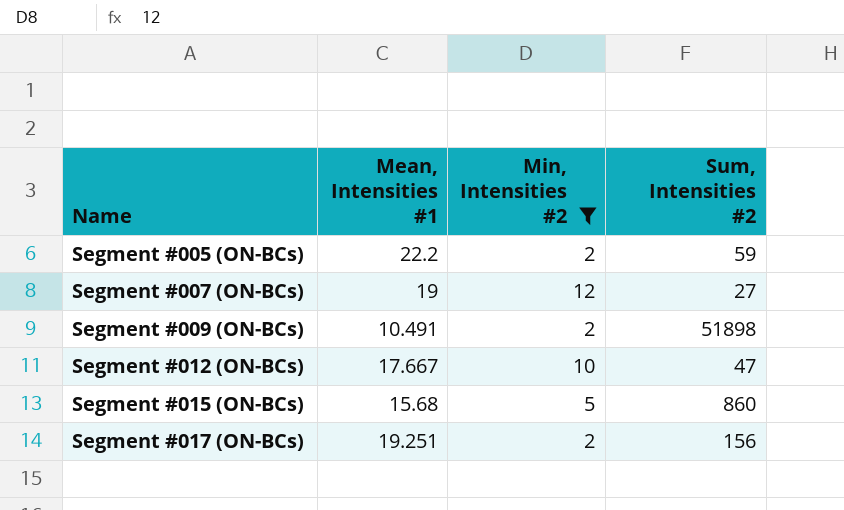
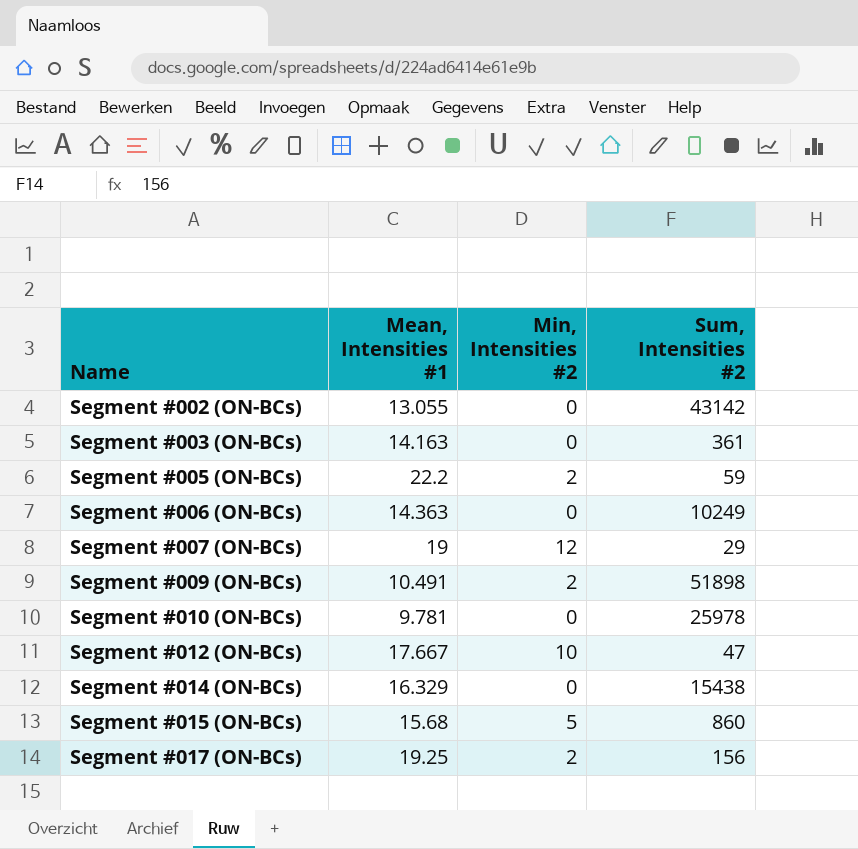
filter: Min, Intensities #2 != 0 -> none
Segment #007 (ON-BCs) | Sum, Intensities #2: 27 -> 29
Segment #017 (ON-BCs) | Mean, Intensities #1: 19.251 -> 19.25

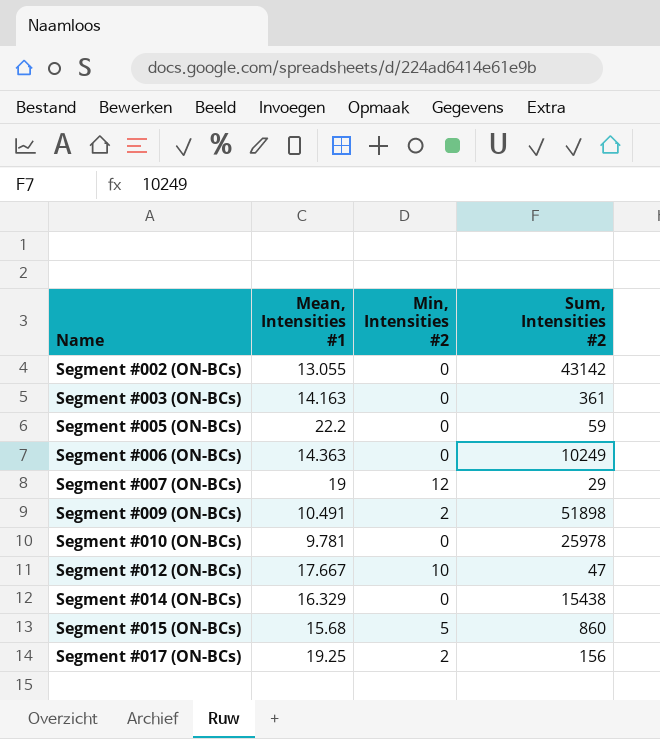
Segment #005 (ON-BCs) | Min, Intensities #2: 2 -> 0

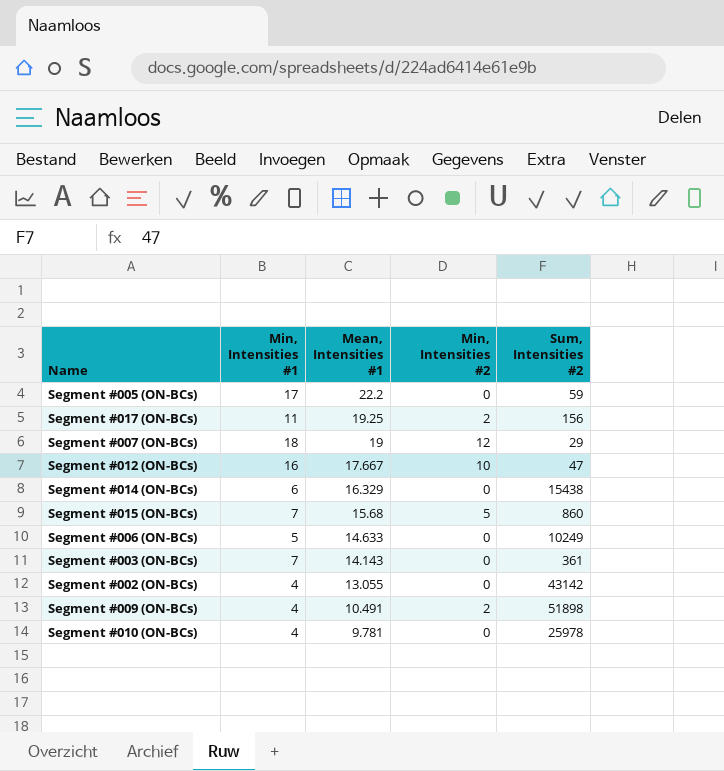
row order: Name ascending -> Mean, Intensities #1 descending
column Min, Intensities #1 | position: none -> 2
Segment #006 (ON-BCs) | Mean, Intensities #1: 14.363 -> 14.633
Segment #003 (ON-BCs) | Mean, Intensities #1: 14.163 -> 14.143

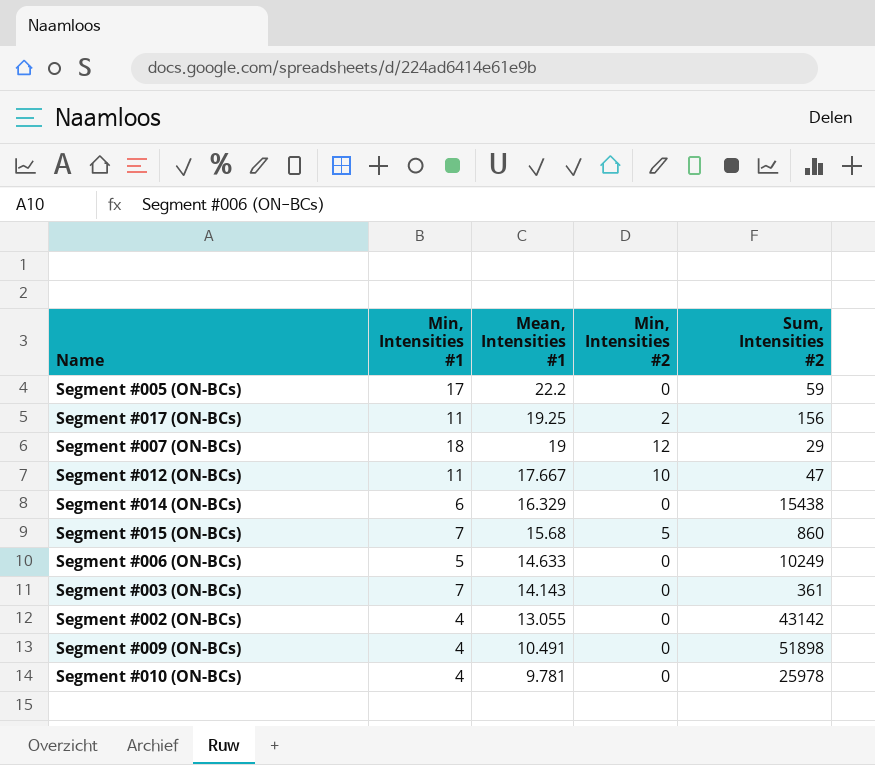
Segment #012 (ON-BCs) | Min, Intensities #1: 16 -> 11
Segment #009 (ON-BCs) | Min, Intensities #2: 2 -> 0

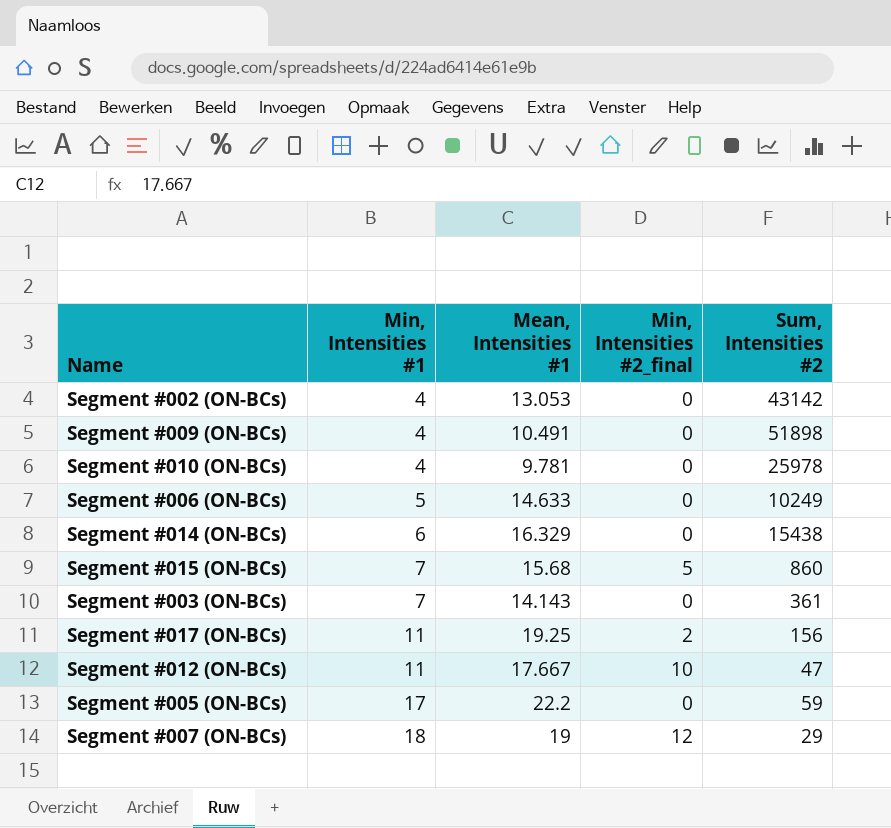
row order: Mean, Intensities #1 descending -> Min, Intensities #1 ascending
column name: Min, Intensities #2 -> Min, Intensities #2_final
Segment #002 (ON-BCs) | Mean, Intensities #1: 13.055 -> 13.053

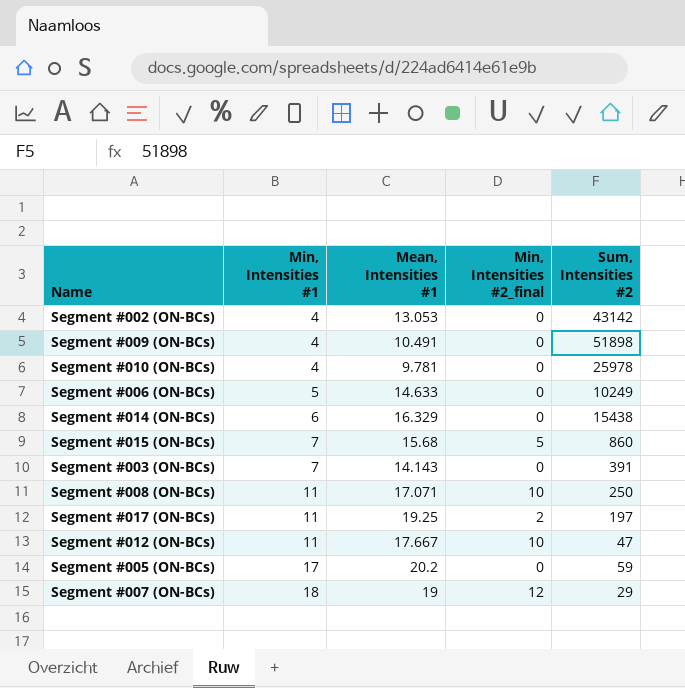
Segment #003 (ON-BCs) | Sum, Intensities #2: 361 -> 391
row Segment #008 (ON-BCs): none -> 11 | 17.071 | 10 | 250
Segment #017 (ON-BCs) | Sum, Intensities #2: 156 -> 197
Segment #005 (ON-BCs) | Mean, Intensities #1: 22.2 -> 20.2

